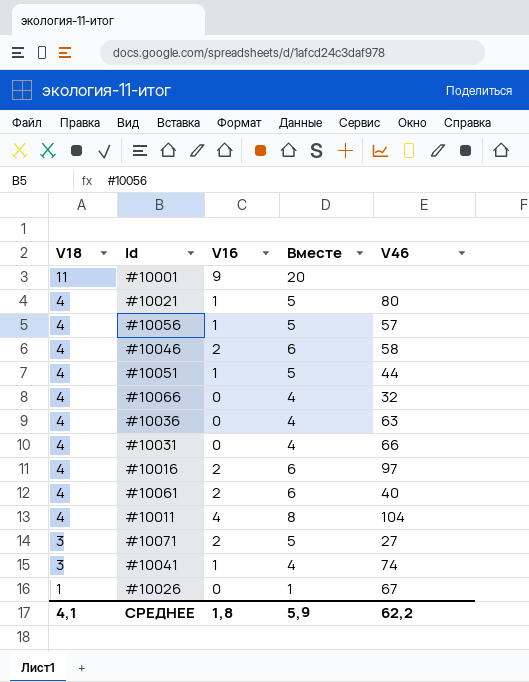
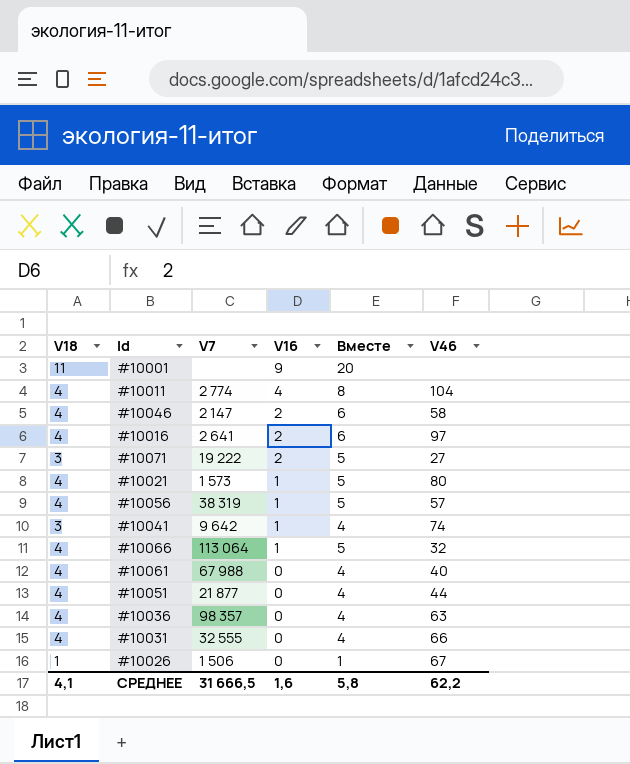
row order: V18 descending -> V16 descending
column V7 | position: none -> 3
#10066 | V16: 0 -> 1
#10066 | Вместе: 4 -> 5
#10061 | V16: 2 -> 0
#10061 | Вместе: 6 -> 4
#10051 | V16: 1 -> 0
#10051 | Вместе: 5 -> 4
СРЕДНЕЕ | V16: 1,8 -> 1,6
СРЕДНЕЕ | Вместе: 5,9 -> 5,8

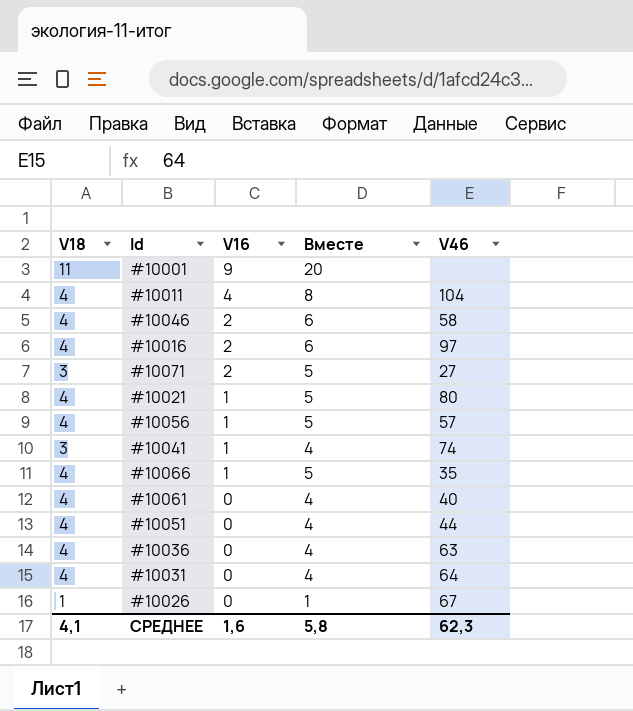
column V7 | position: 3 -> none
#10066 | V46: 32 -> 35
#10031 | V46: 66 -> 64
СРЕДНЕЕ | V46: 62,2 -> 62,3

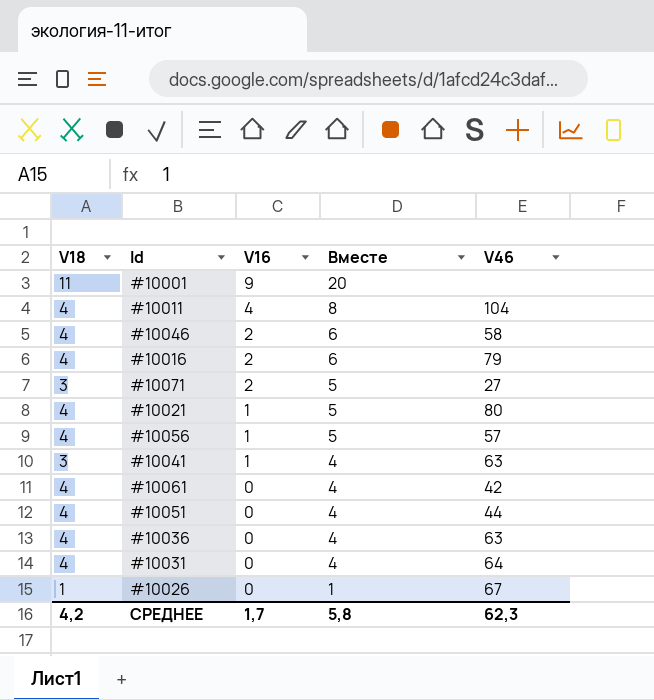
row #10066: 4 | 1 | 5 | 35 -> none
#10016 | V46: 97 -> 79
#10041 | V46: 74 -> 63
#10061 | V46: 40 -> 42
СРЕДНЕЕ | V18: 4,1 -> 4,2
СРЕДНЕЕ | V16: 1,6 -> 1,7

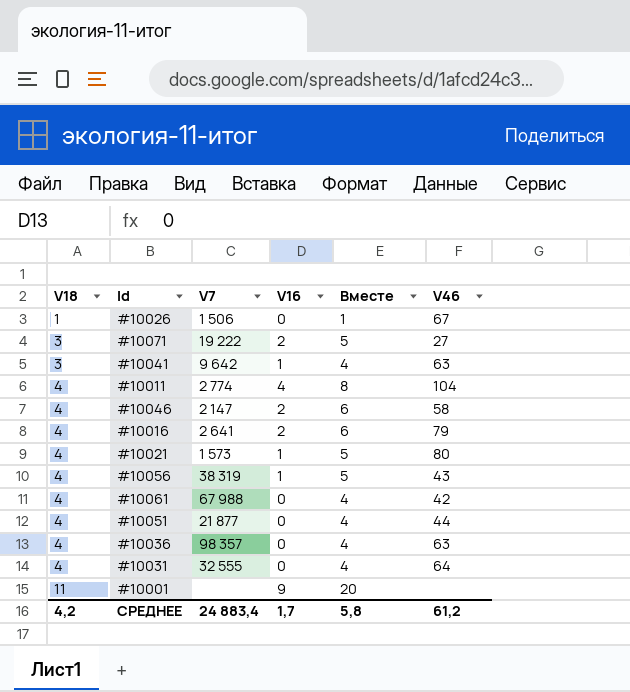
row order: V16 descending -> V18 ascending
column V7 | position: none -> 3
#10056 | V46: 57 -> 43
СРЕДНЕЕ | V46: 62,3 -> 61,2

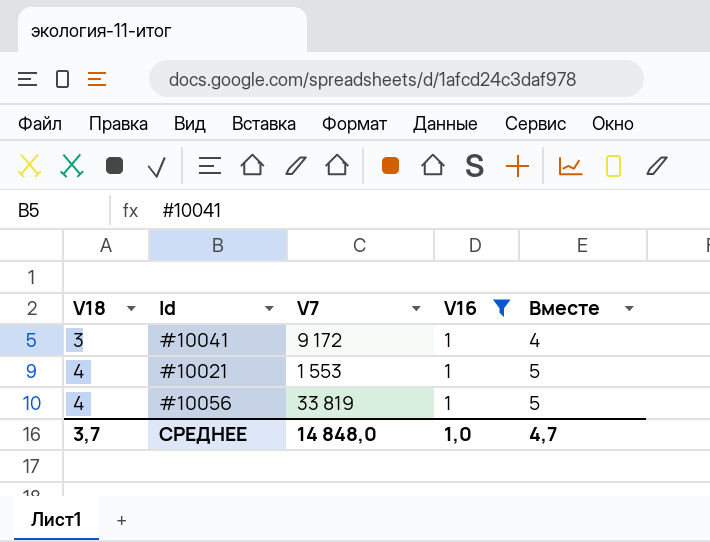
filter: none -> V16 = 1
column V46 | position: 6 -> none
#10041 | V7: 9 642 -> 9 172
#10021 | V7: 1 573 -> 1 553
#10056 | V7: 38 319 -> 33 819
СРЕДНЕЕ | V18: 4,2 -> 3,7
СРЕДНЕЕ | V7: 24 883,4 -> 14 848,0
СРЕДНЕЕ | V16: 1,7 -> 1,0
СРЕДНЕЕ | Вместе: 5,8 -> 4,7

